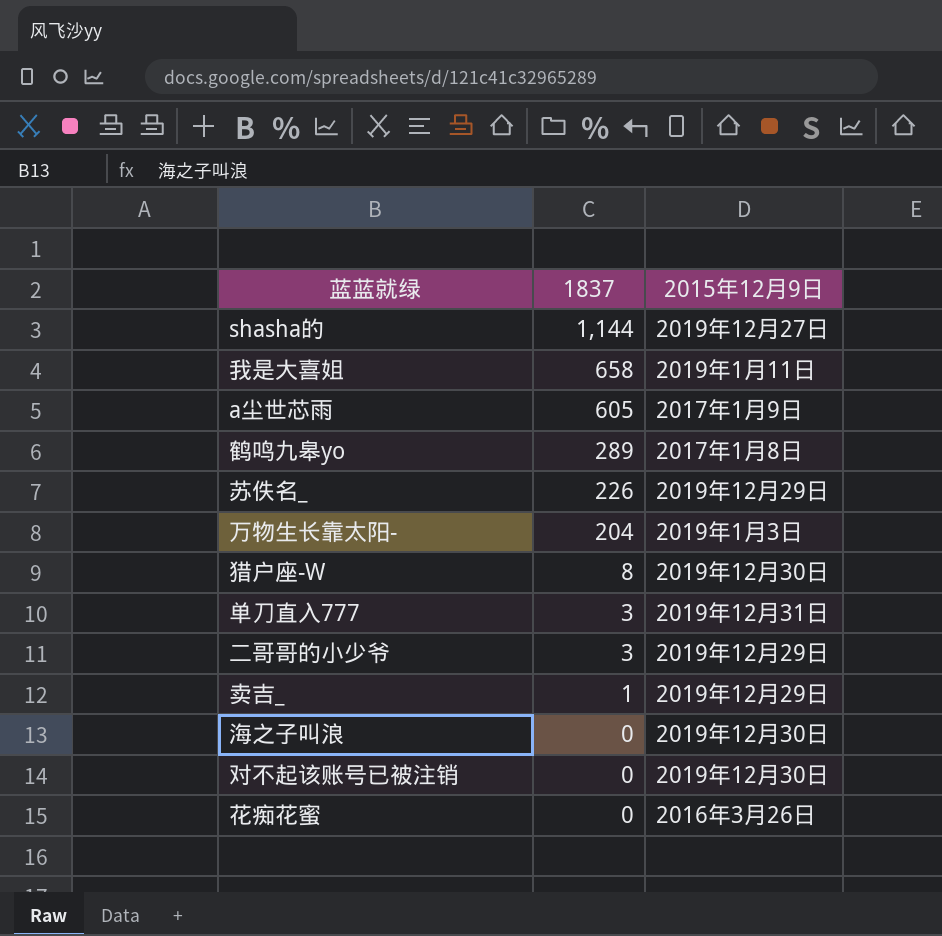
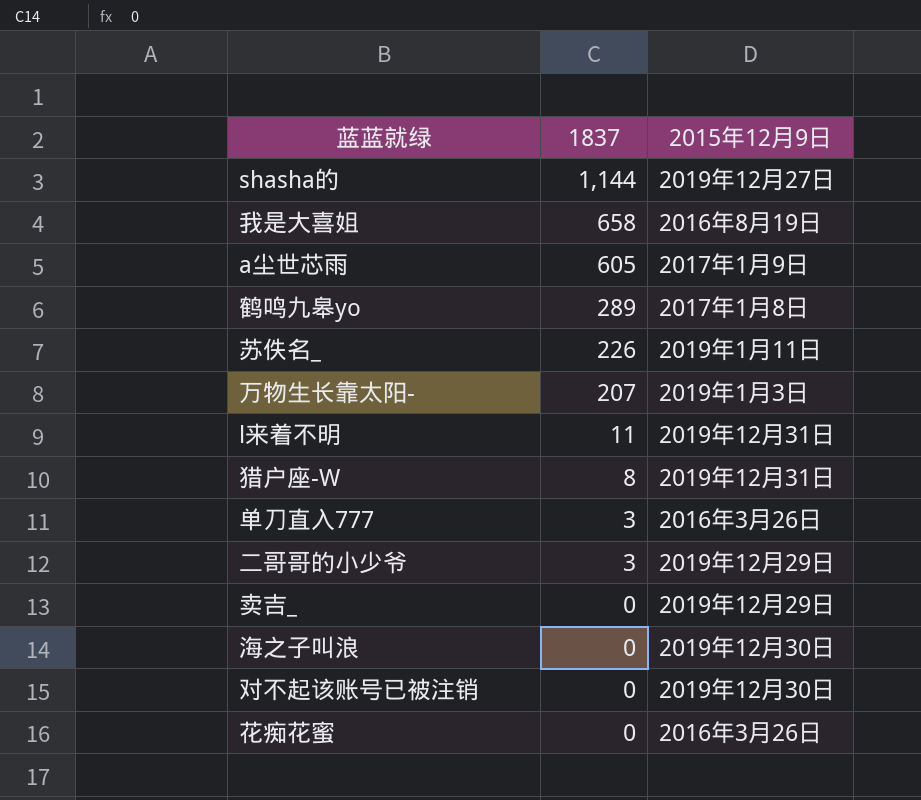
我是大喜姐 | 2015年12月9日: 2019年1月11日 -> 2016年8月19日
苏佚名_ | 2015年12月9日: 2019年12月29日 -> 2019年1月11日
万物生长靠太阳- | 1837: 204 -> 207
row l来着不明: none -> 11 | 2019年12月31日
猎户座-W | 2015年12月9日: 2019年12月30日 -> 2019年12月31日
单刀直入777 | 2015年12月9日: 2019年12月31日 -> 2016年3月26日
卖吉_ | 1837: 1 -> 0

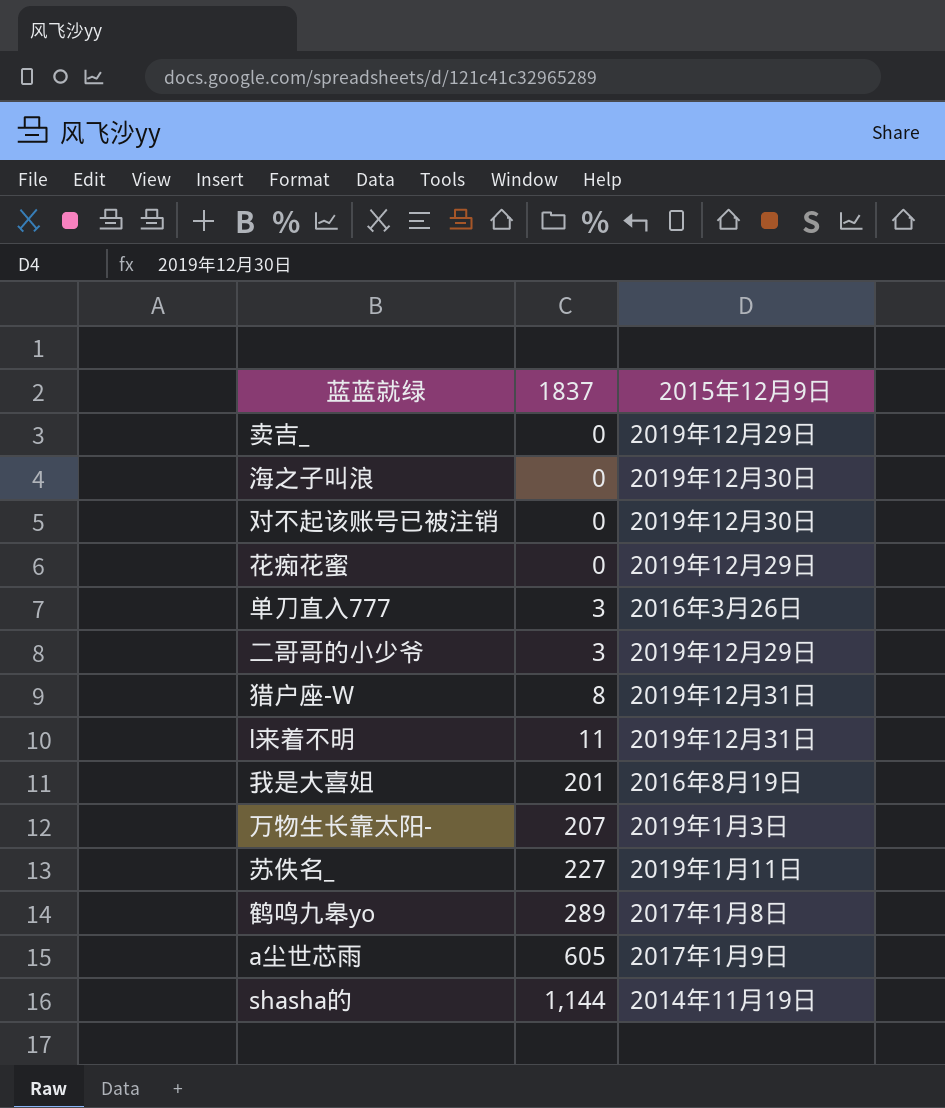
row order: 1837 descending -> 1837 ascending
花痴花蜜 | 2015年12月9日: 2016年3月26日 -> 2019年12月29日
我是大喜姐 | 1837: 658 -> 201
苏佚名_ | 1837: 226 -> 227
shasha的 | 2015年12月9日: 2019年12月27日 -> 2014年11月19日

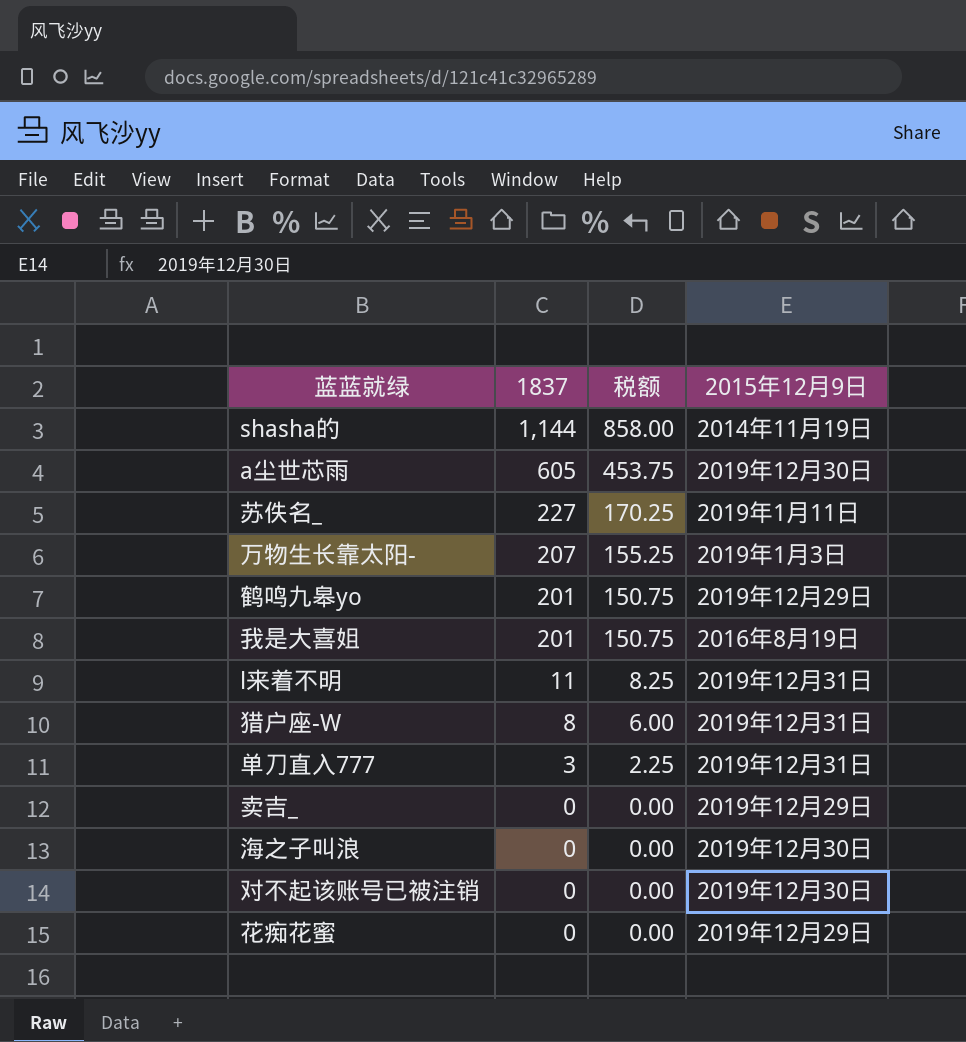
row order: 1837 ascending -> 1837 descending
column 税额 | formula: none -> [1837] * 0.75
row 二哥哥的小少爷: 3 | 2019年12月29日 -> none
a尘世芯雨 | 2015年12月9日: 2017年1月9日 -> 2019年12月30日
鹤鸣九皋yo | 1837: 289 -> 201
鹤鸣九皋yo | 2015年12月9日: 2017年1月8日 -> 2019年12月29日
单刀直入777 | 2015年12月9日: 2016年3月26日 -> 2019年12月31日

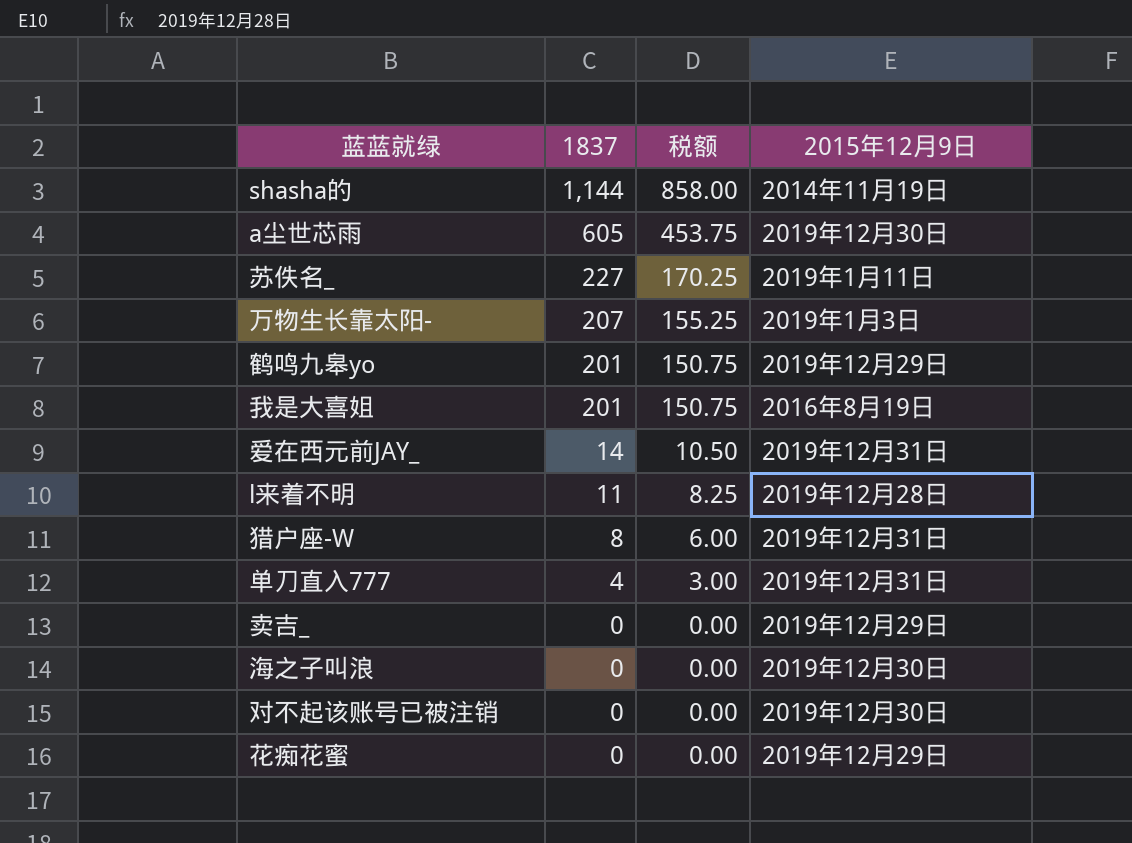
row 爱在西元前JAY_: none -> 14 | 10.50 | 2019年12月31日
l来着不明 | 2015年12月9日: 2019年12月31日 -> 2019年12月28日
单刀直入777 | 1837: 3 -> 4
单刀直入777 | 税额: 2.25 -> 3.00

